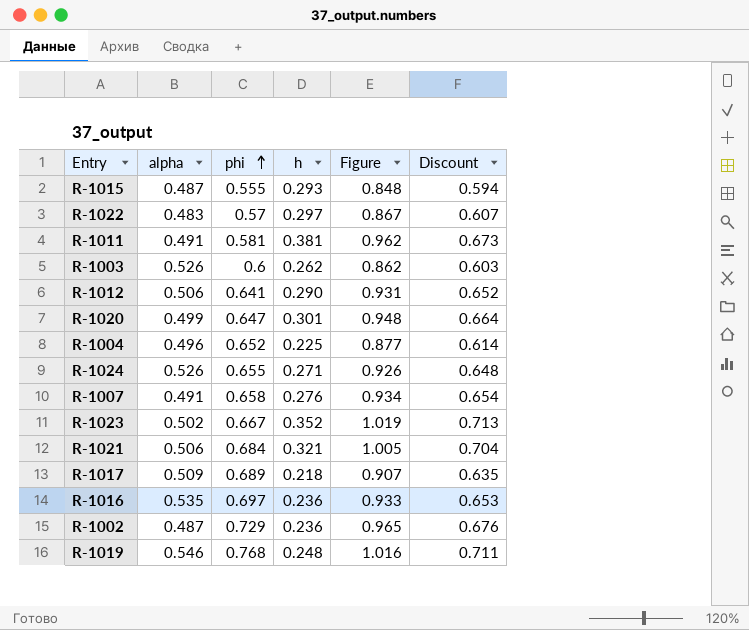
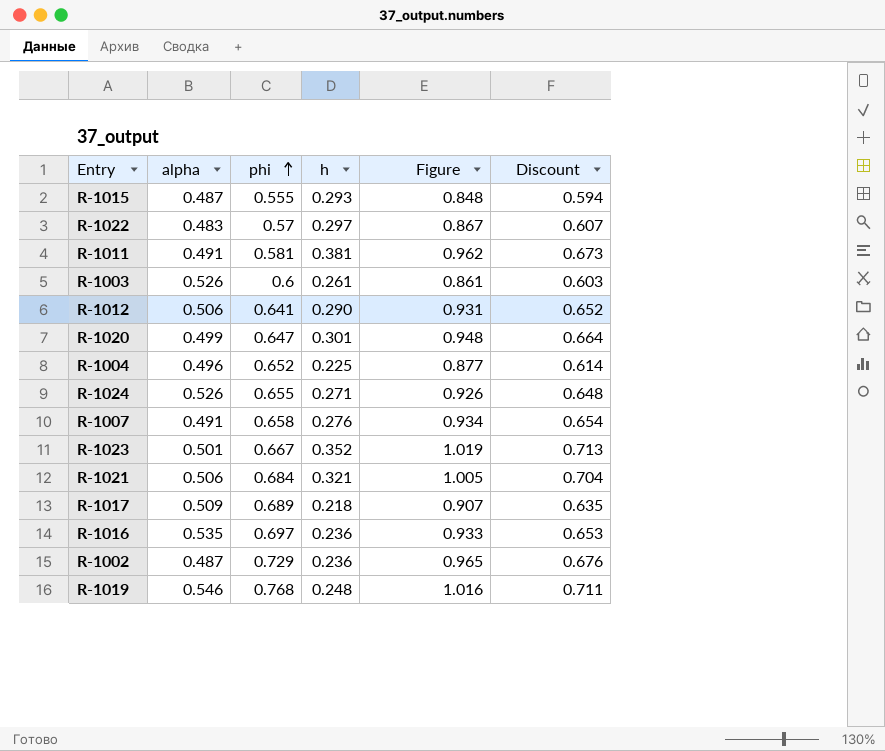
R-1003 | h: 0.262 -> 0.261
R-1003 | Figure: 0.862 -> 0.861
R-1023 | alpha: 0.502 -> 0.501

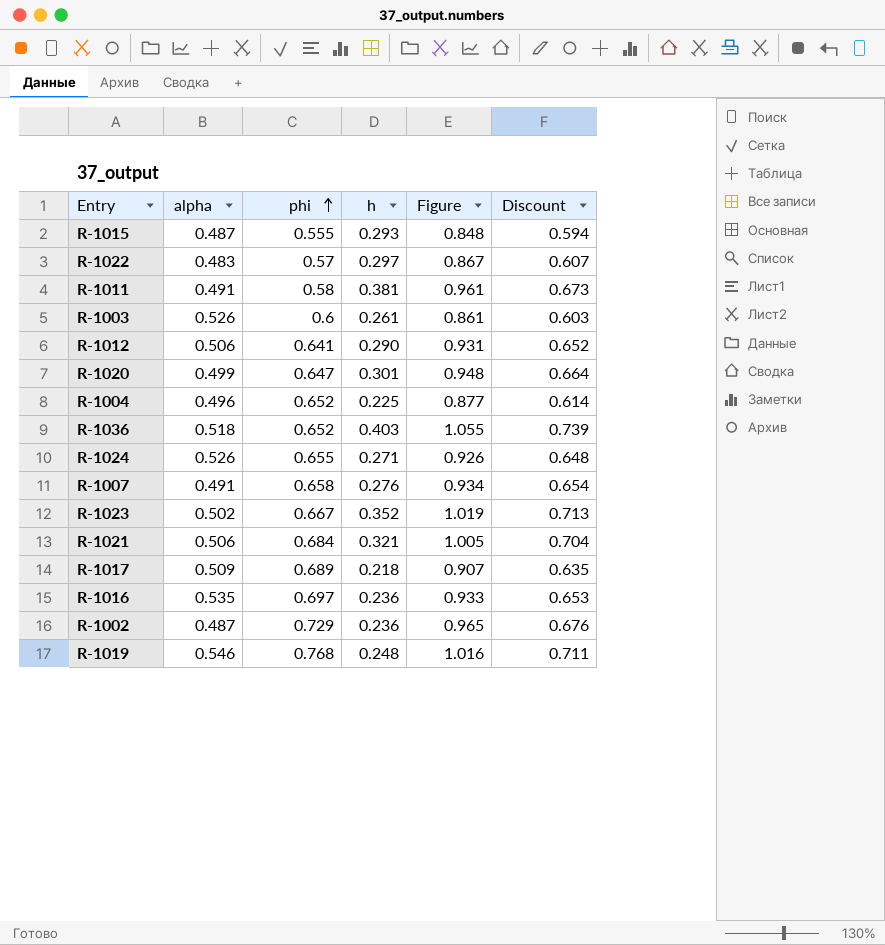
R-1011 | phi: 0.581 -> 0.58
R-1011 | Figure: 0.962 -> 0.961
row R-1036: none -> 0.518 | 0.652 | 0.403 | 1.055 | 0.739
R-1023 | alpha: 0.501 -> 0.502

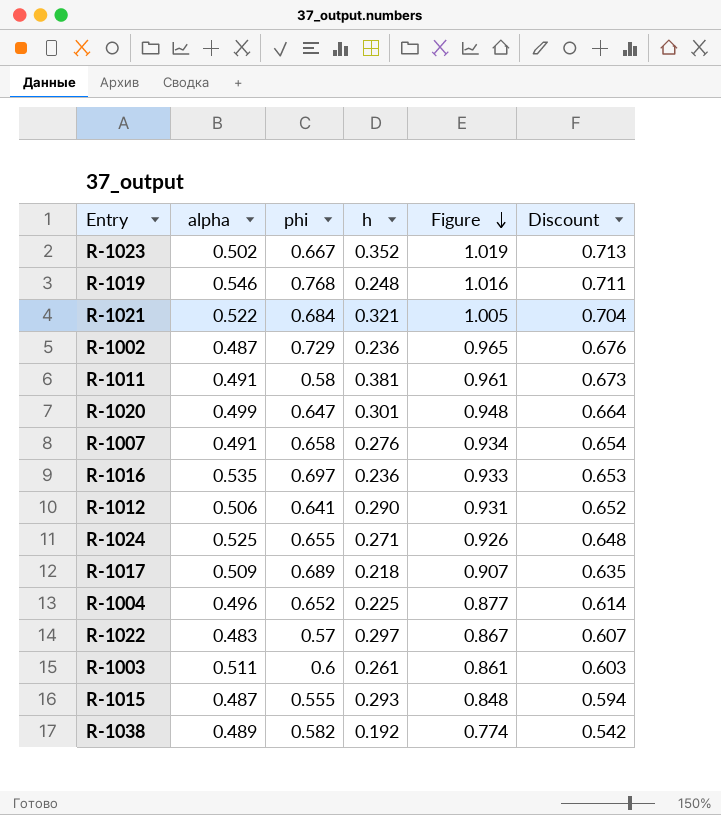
row order: phi ascending -> Figure descending
row R-1036: 0.518 | 0.652 | 0.403 | 1.055 | 0.739 -> none
R-1021 | alpha: 0.506 -> 0.522
R-1024 | alpha: 0.526 -> 0.525
R-1003 | alpha: 0.526 -> 0.511
row R-1038: none -> 0.489 | 0.582 | 0.192 | 0.774 | 0.542

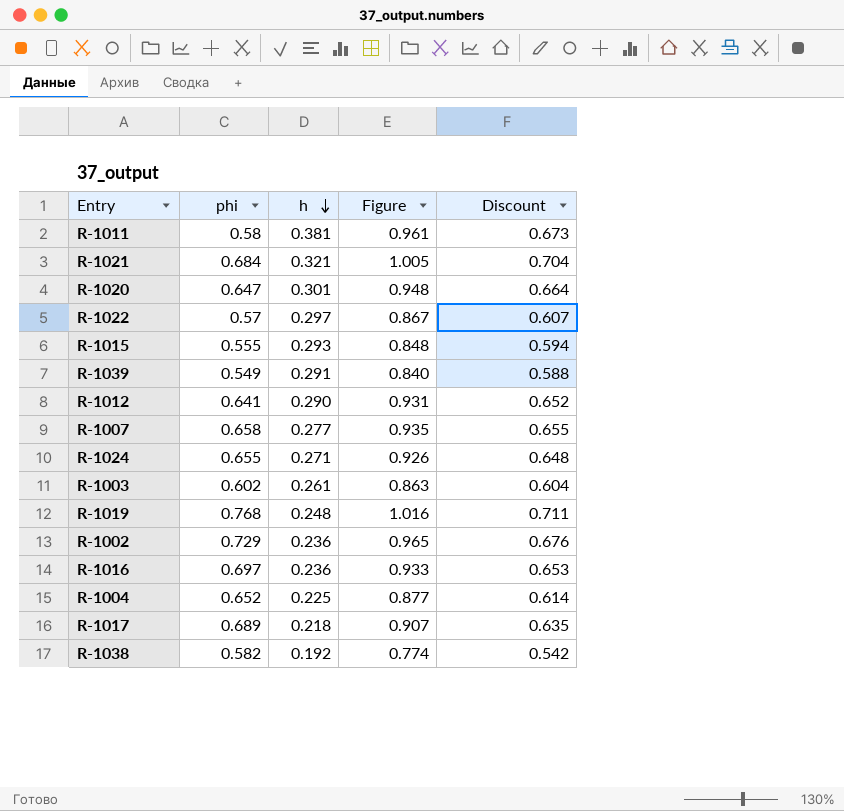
row order: Figure descending -> h descending
column alpha | position: 2 -> none
row R-1023: 0.502 | 0.667 | 0.352 | 1.019 | 0.713 -> none
row R-1039: none -> 0.549 | 0.291 | 0.840 | 0.588
R-1007 | h: 0.276 -> 0.277
R-1007 | Figure: 0.934 -> 0.935
R-1007 | Discount: 0.654 -> 0.655
R-1003 | phi: 0.6 -> 0.602
R-1003 | Figure: 0.861 -> 0.863
R-1003 | Discount: 0.603 -> 0.604

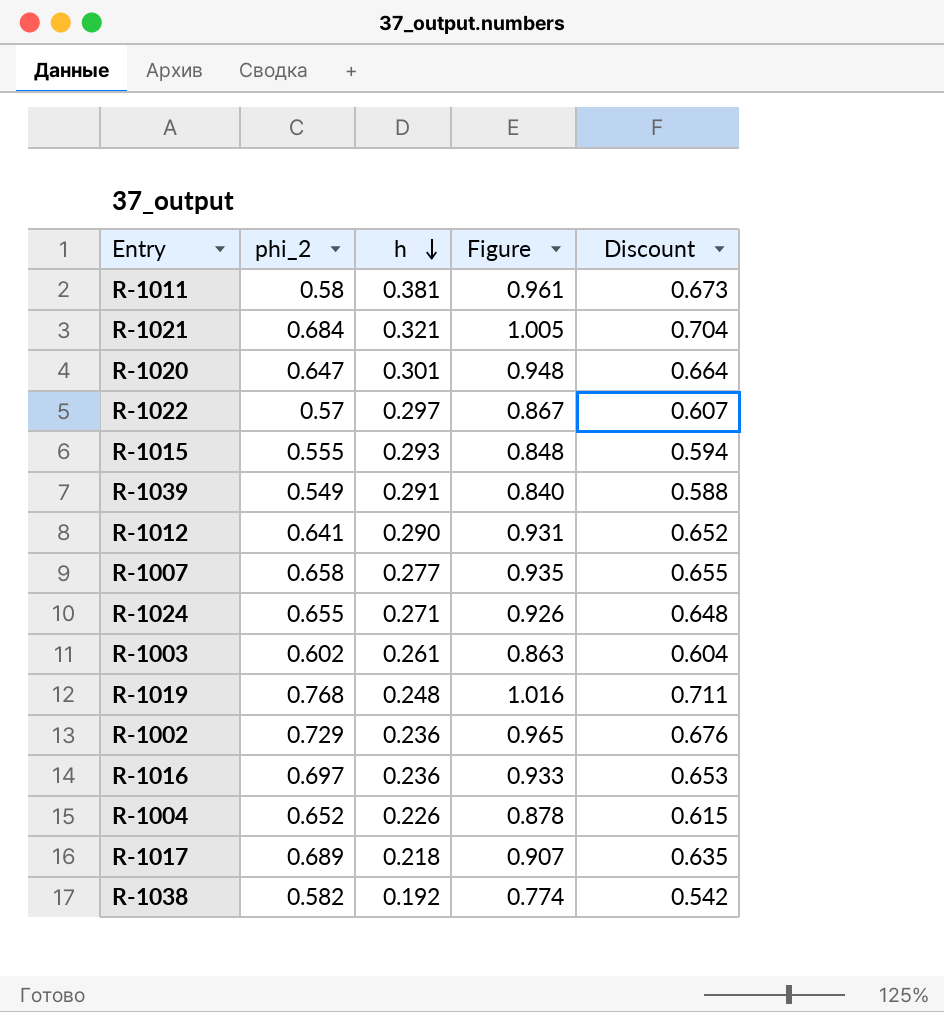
column name: phi -> phi_2
R-1004 | h: 0.225 -> 0.226
R-1004 | Figure: 0.877 -> 0.878
R-1004 | Discount: 0.614 -> 0.615

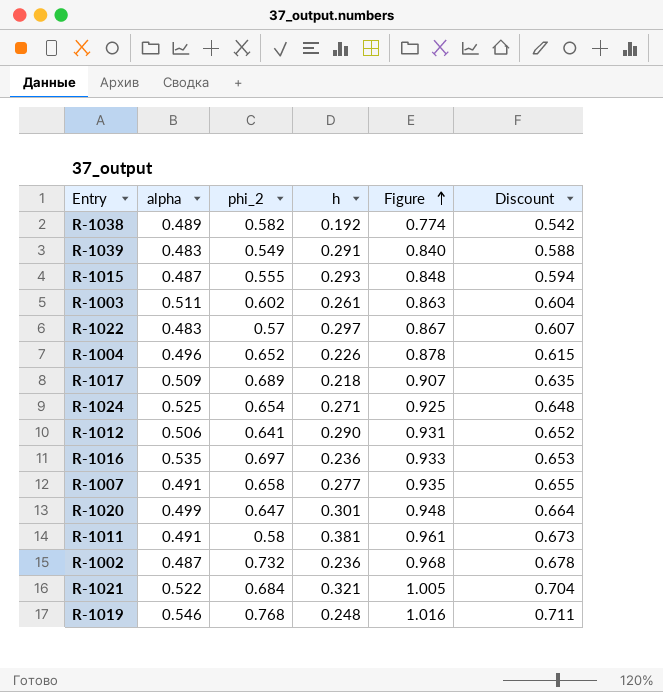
row order: h descending -> Figure ascending
column alpha | position: none -> 2
R-1024 | phi_2: 0.655 -> 0.654
R-1024 | Figure: 0.926 -> 0.925
R-1002 | phi_2: 0.729 -> 0.732
R-1002 | Figure: 0.965 -> 0.968
R-1002 | Discount: 0.676 -> 0.678

